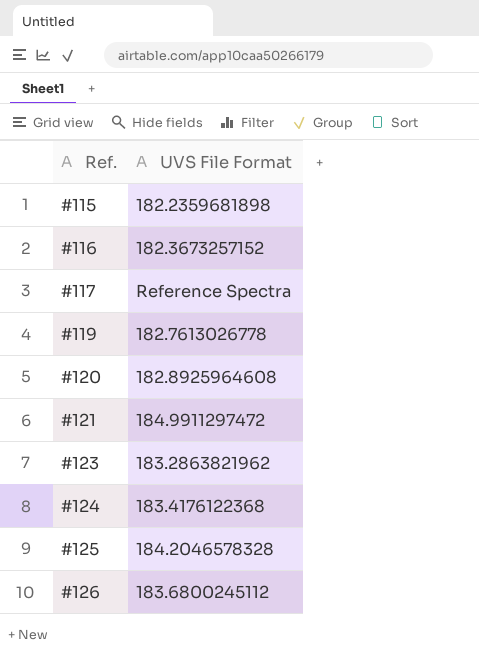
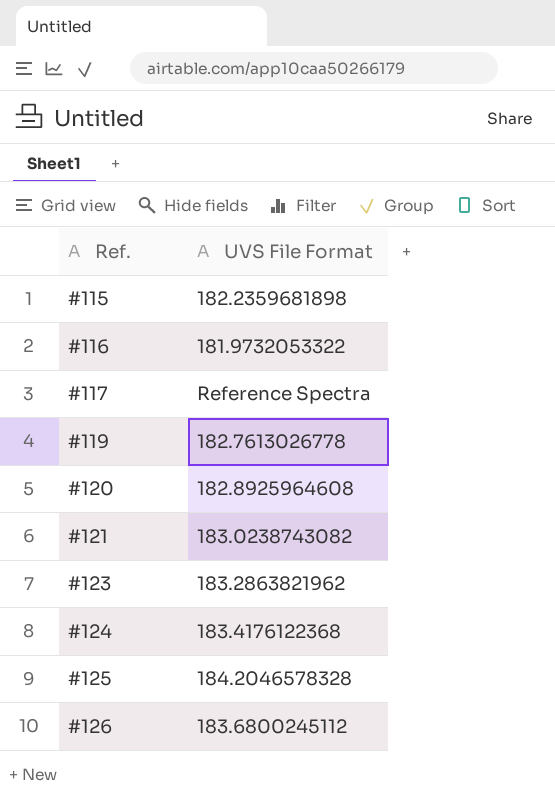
#116 | UVS File Format: 182.3673257152 -> 181.9732053322
#121 | UVS File Format: 184.9911297472 -> 183.0238743082

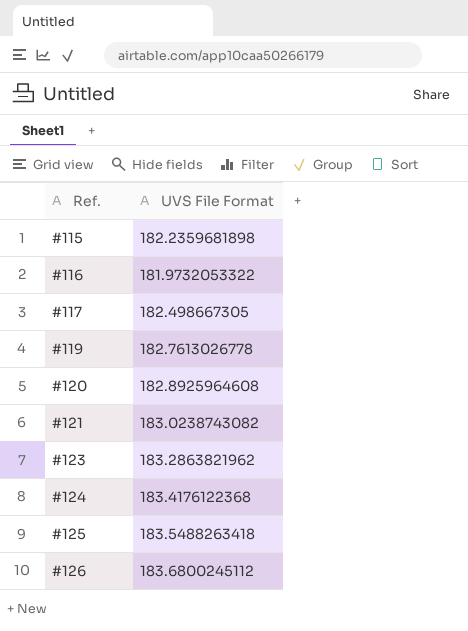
#117 | UVS File Format: Reference Spectra -> 182.498667305
#125 | UVS File Format: 184.2046578328 -> 183.5488263418

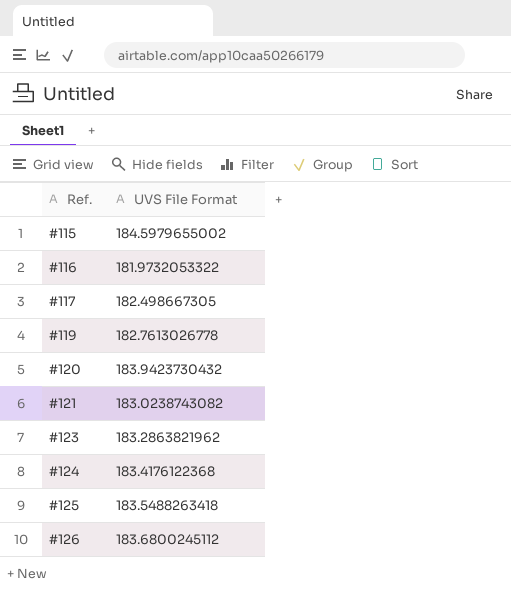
#115 | UVS File Format: 182.2359681898 -> 184.5979655002
#120 | UVS File Format: 182.8925964608 -> 183.9423730432

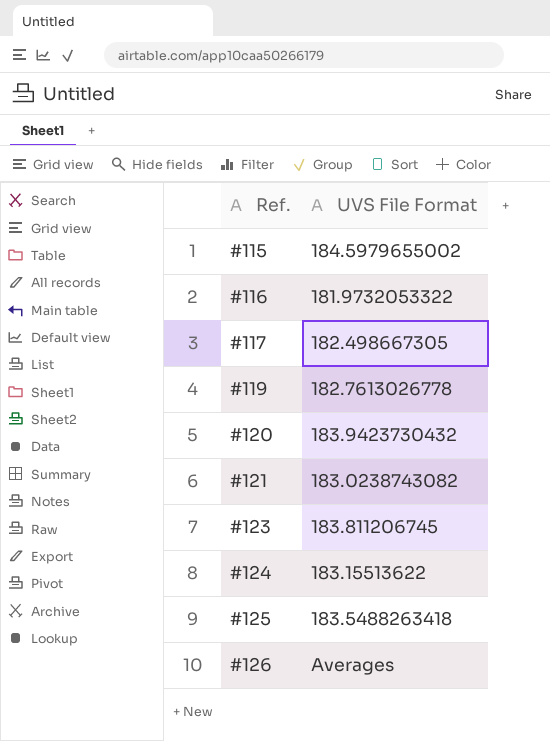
#123 | UVS File Format: 183.2863821962 -> 183.811206745
#124 | UVS File Format: 183.4176122368 -> 183.15513622
#126 | UVS File Format: 183.6800245112 -> Averages

